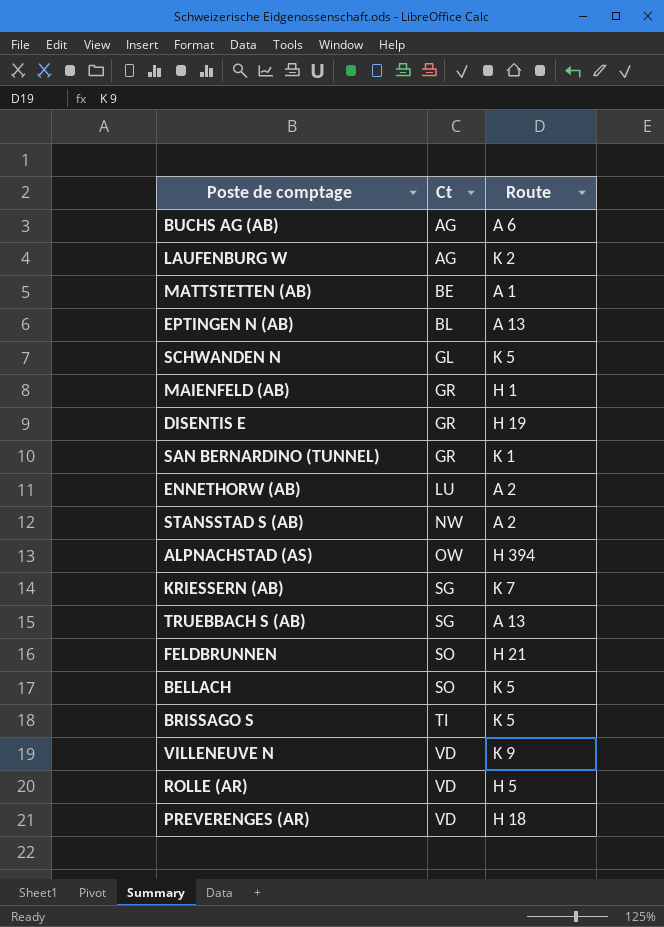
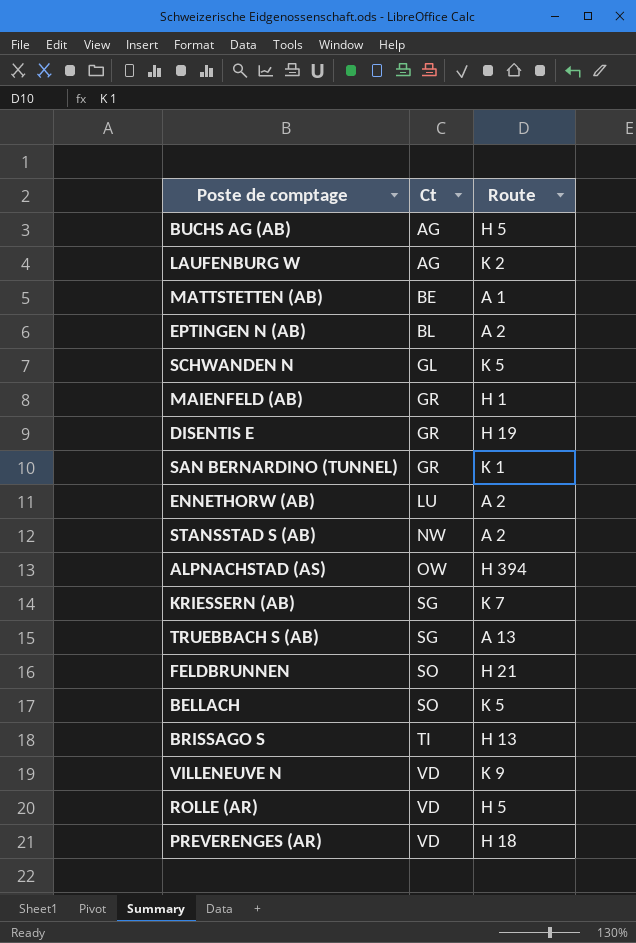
BUCHS AG (AB) | Route: A 6 -> H 5
EPTINGEN N (AB) | Route: A 13 -> A 2
BRISSAGO S | Route: K 5 -> H 13

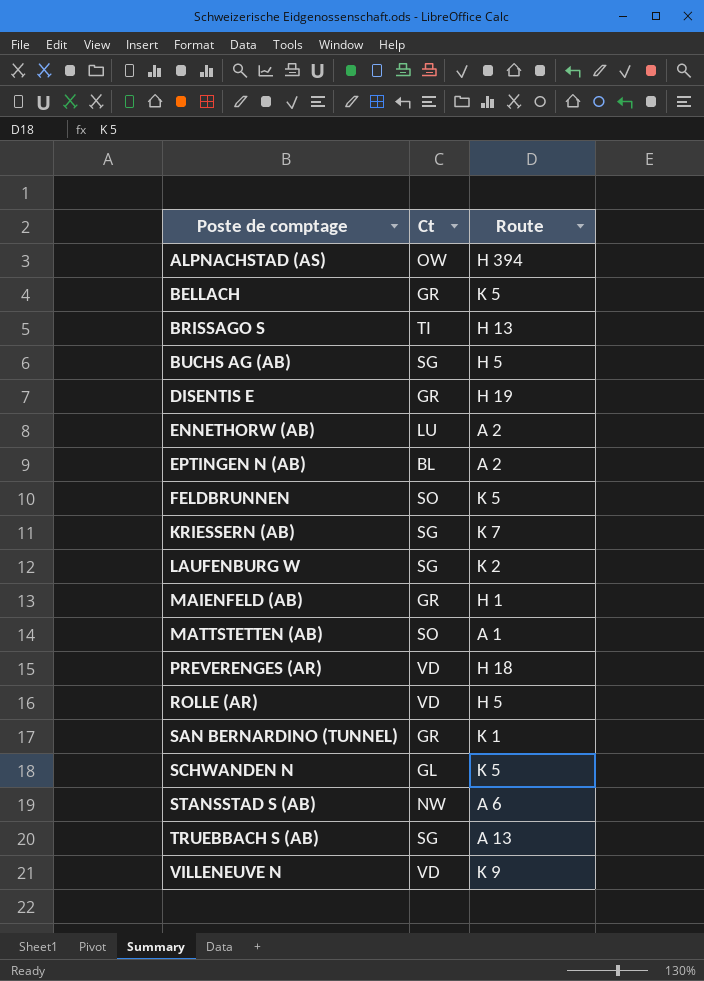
row order: Ct ascending -> Poste de comptage ascending
BELLACH | Ct: SO -> GR
BUCHS AG (AB) | Ct: AG -> SG
FELDBRUNNEN | Route: H 21 -> K 5
LAUFENBURG W | Ct: AG -> SG
MATTSTETTEN (AB) | Ct: BE -> SO
STANSSTAD S (AB) | Route: A 2 -> A 6

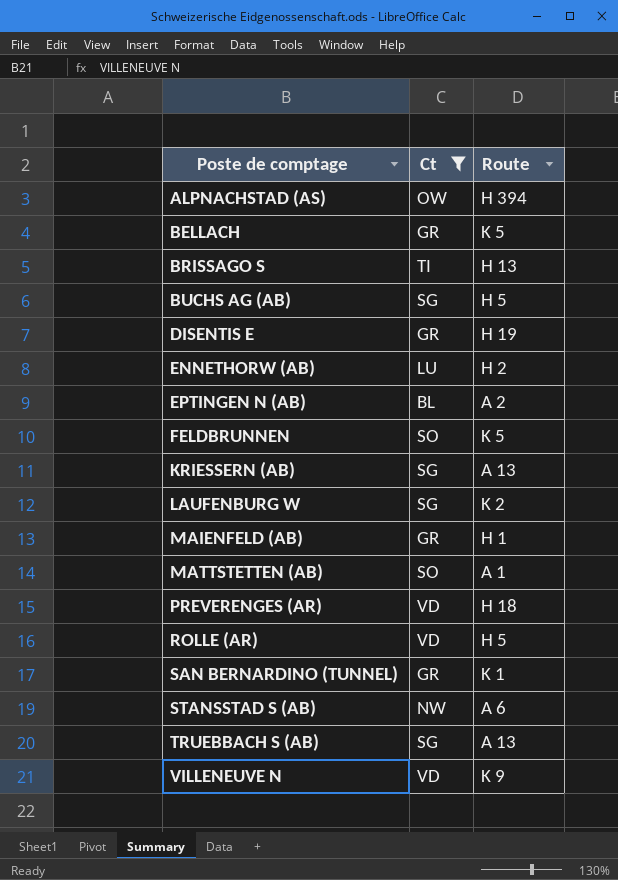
filter: none -> Ct != GL
ENNETHORW (AB) | Route: A 2 -> H 2
KRIESSERN (AB) | Route: K 7 -> A 13

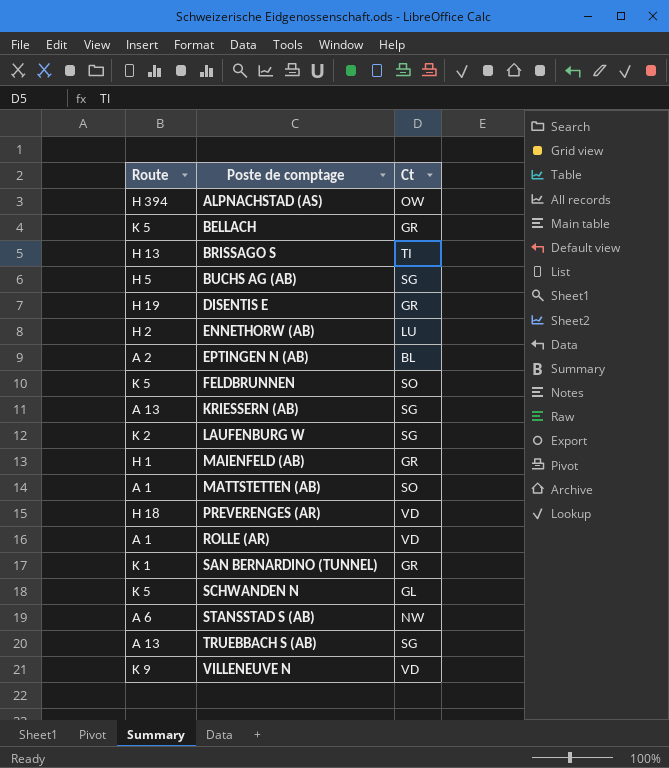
filter: Ct != GL -> none
column Route | position: 3 -> 1
ROLLE (AR) | Route: H 5 -> A 1

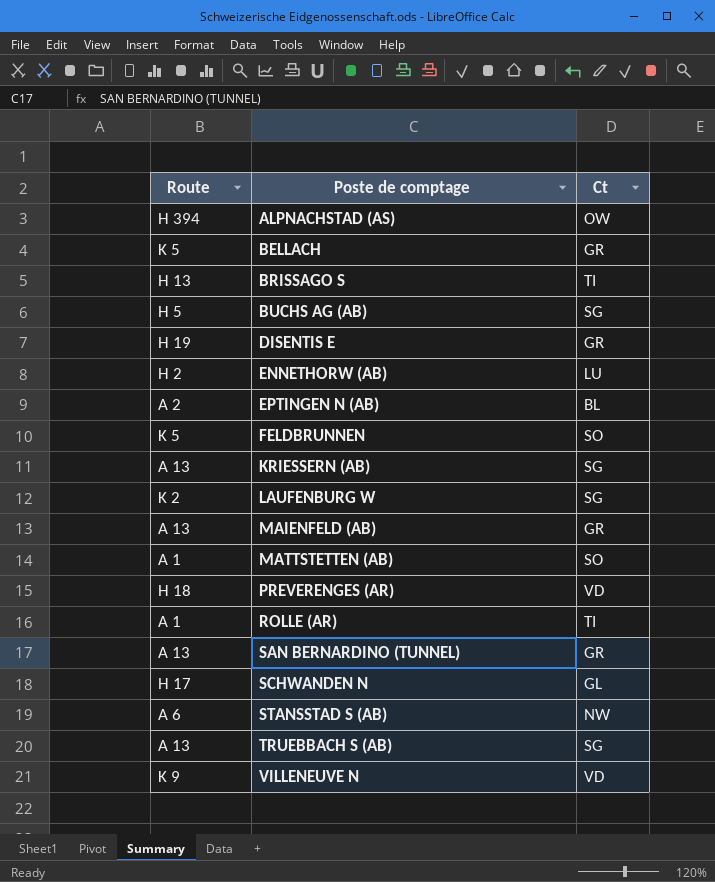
MAIENFELD (AB) | Route: H 1 -> A 13
ROLLE (AR) | Ct: VD -> TI
SAN BERNARDINO (TUNNEL) | Route: K 1 -> A 13
SCHWANDEN N | Route: K 5 -> H 17

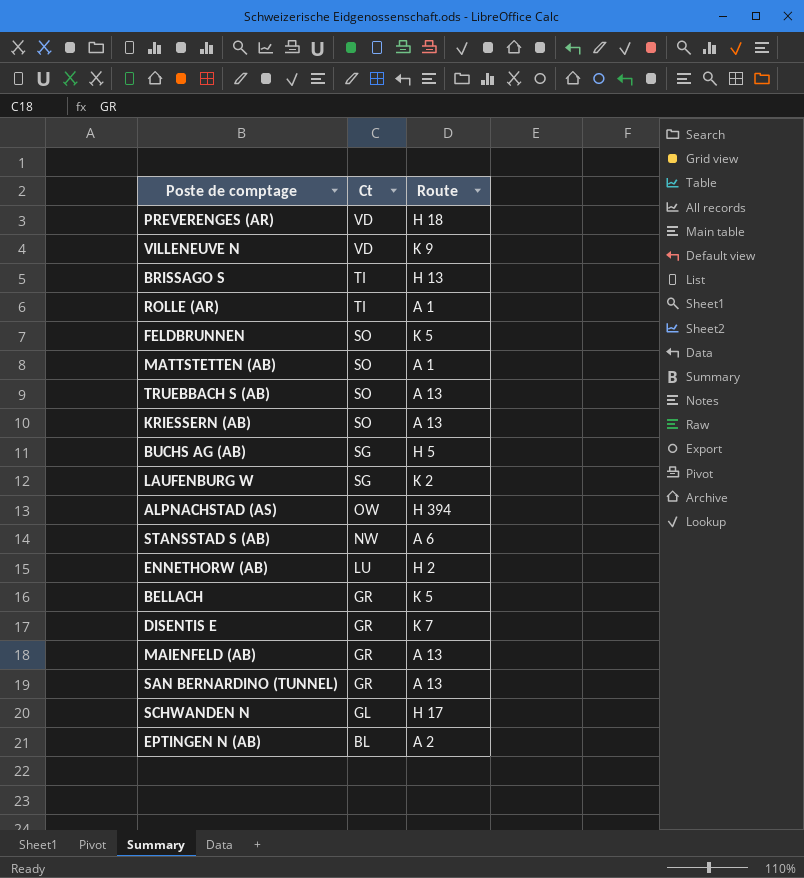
row order: Poste de comptage ascending -> Ct descending
column Route | position: 1 -> 3
TRUEBBACH S (AB) | Ct: SG -> SO
KRIESSERN (AB) | Ct: SG -> SO
DISENTIS E | Route: H 19 -> K 7

